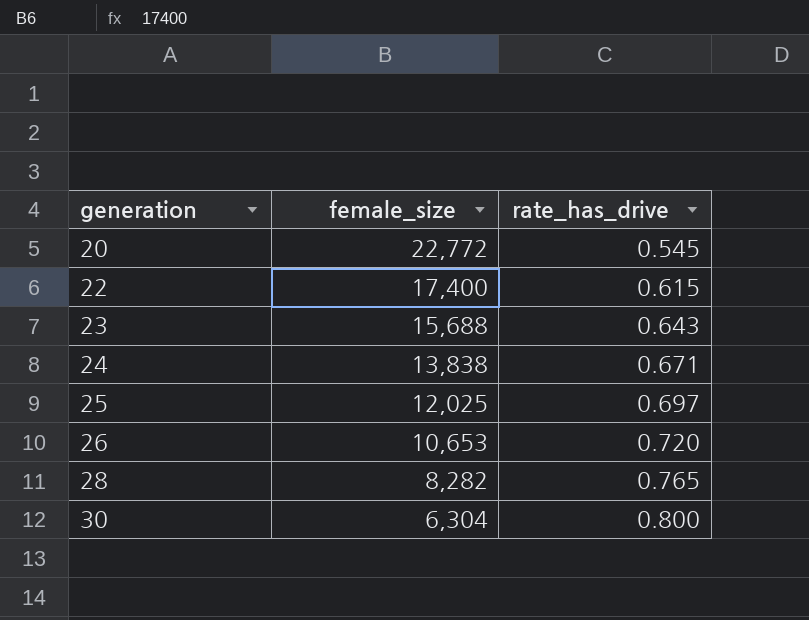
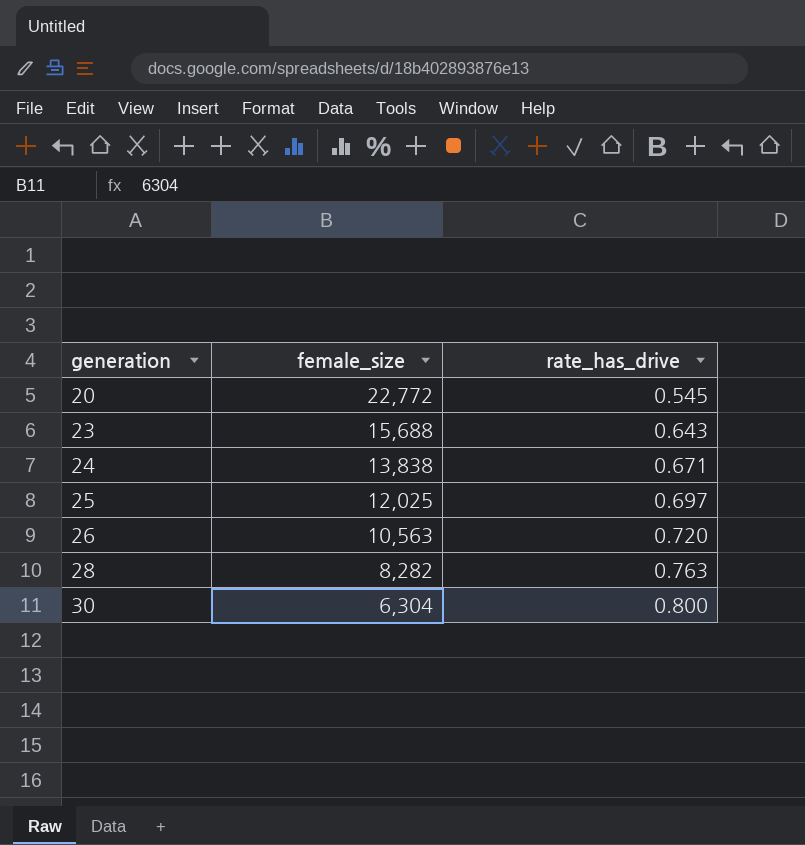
row 22: 17,400 | 0.615 -> none
26 | female_size: 10,653 -> 10,563
28 | rate_has_drive: 0.765 -> 0.763

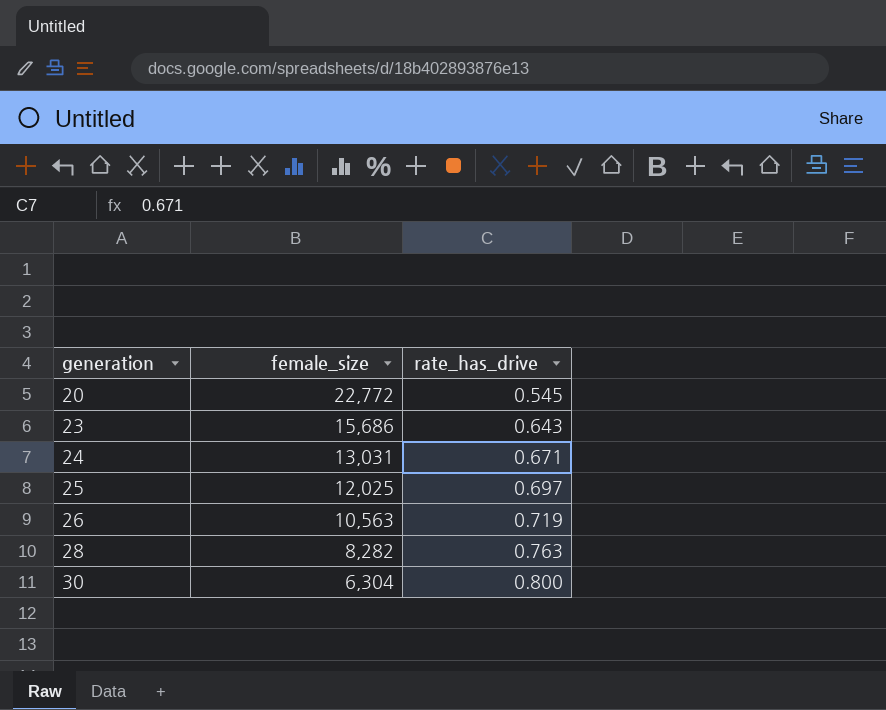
23 | female_size: 15,688 -> 15,686
24 | female_size: 13,838 -> 13,031
26 | rate_has_drive: 0.720 -> 0.719

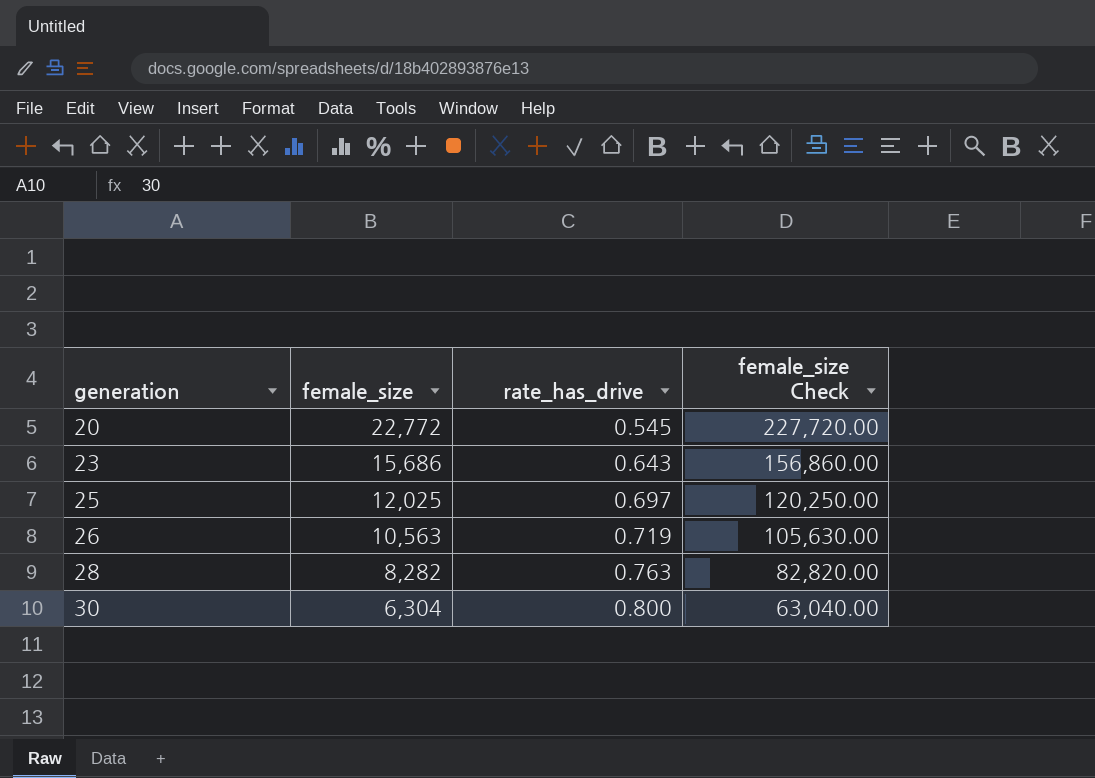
column female_size Check | formula: none -> [female_size] * 10
row 24: 13,031 | 0.671 -> none

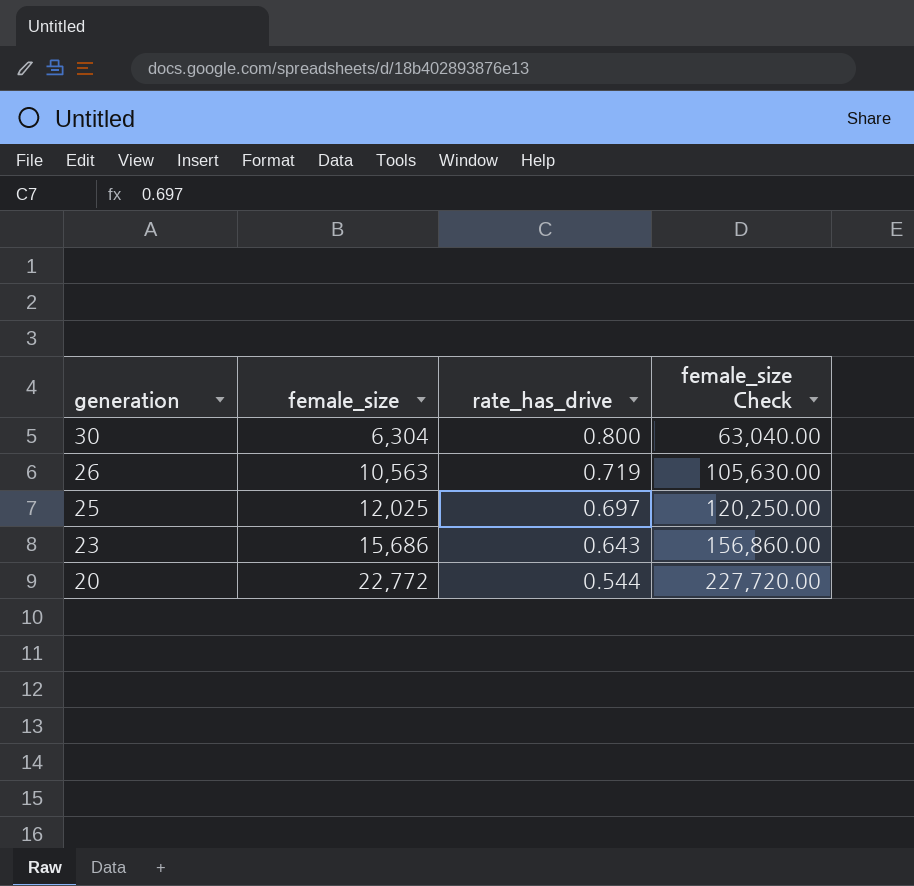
row order: generation ascending -> generation descending
row 28: 8,282 | 0.763 | 82,820.00 -> none
20 | rate_has_drive: 0.545 -> 0.544

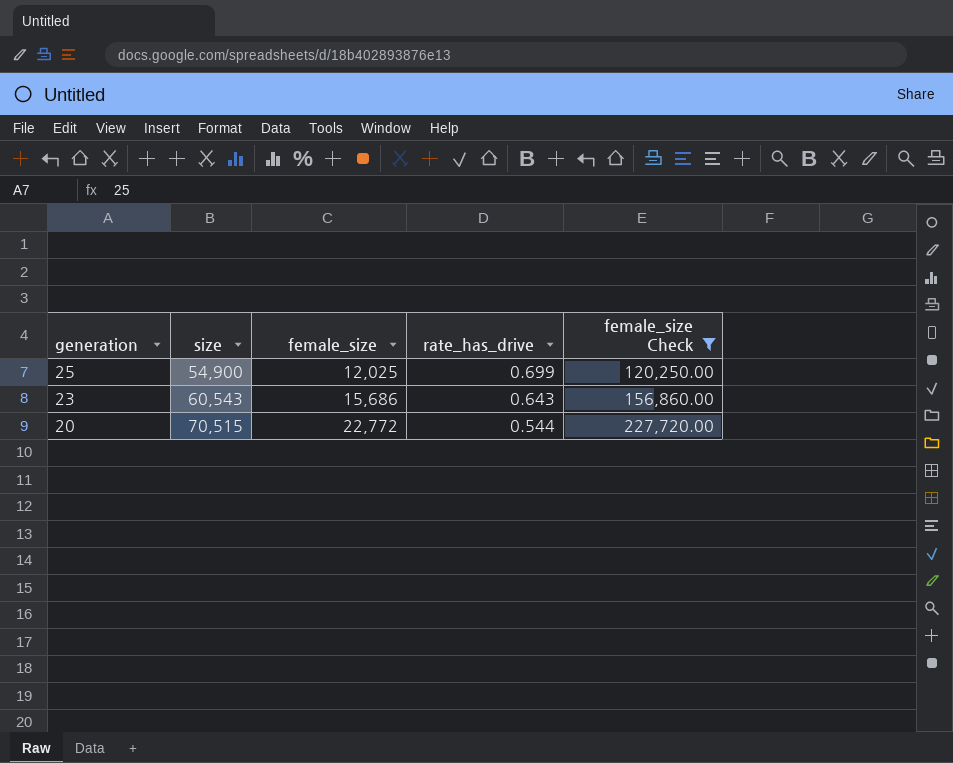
filter: none -> female_size Check >= 120,250.00
column size | position: none -> 2
25 | rate_has_drive: 0.697 -> 0.699

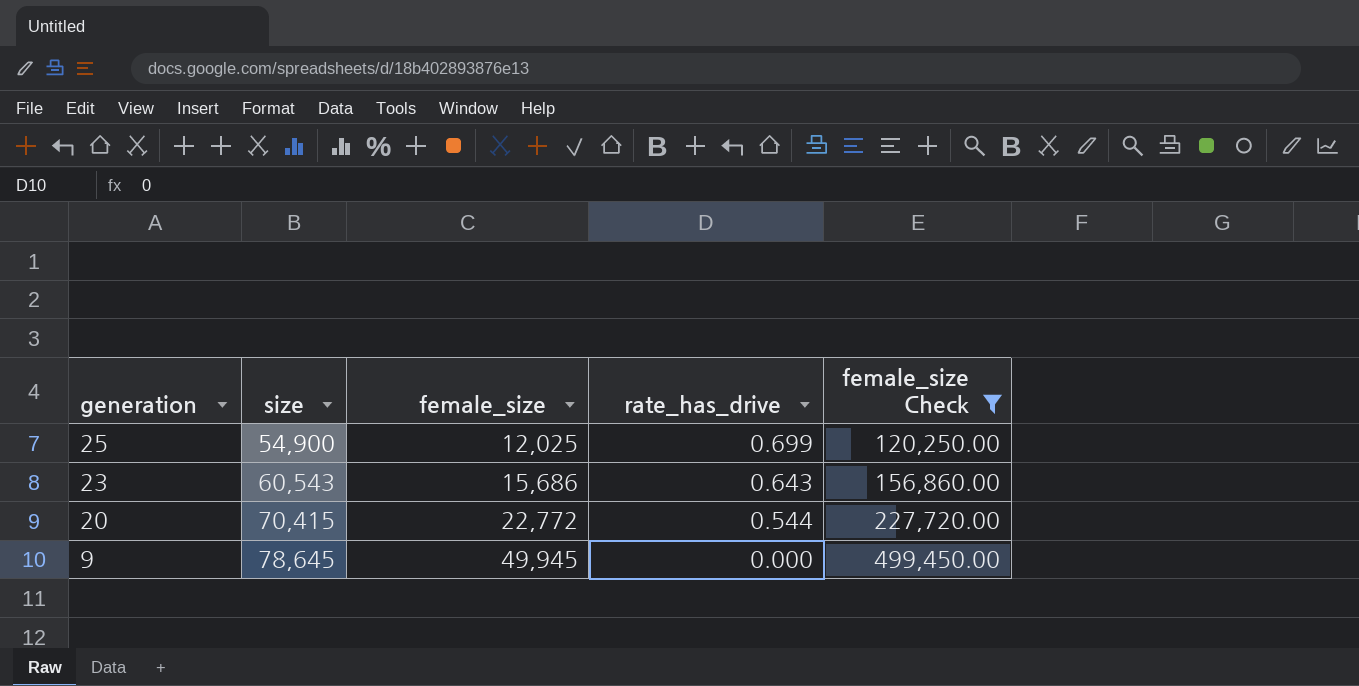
20 | size: 70,515 -> 70,415
row 9: none -> 78,645 | 49,945 | 0.000 | 499,450.00

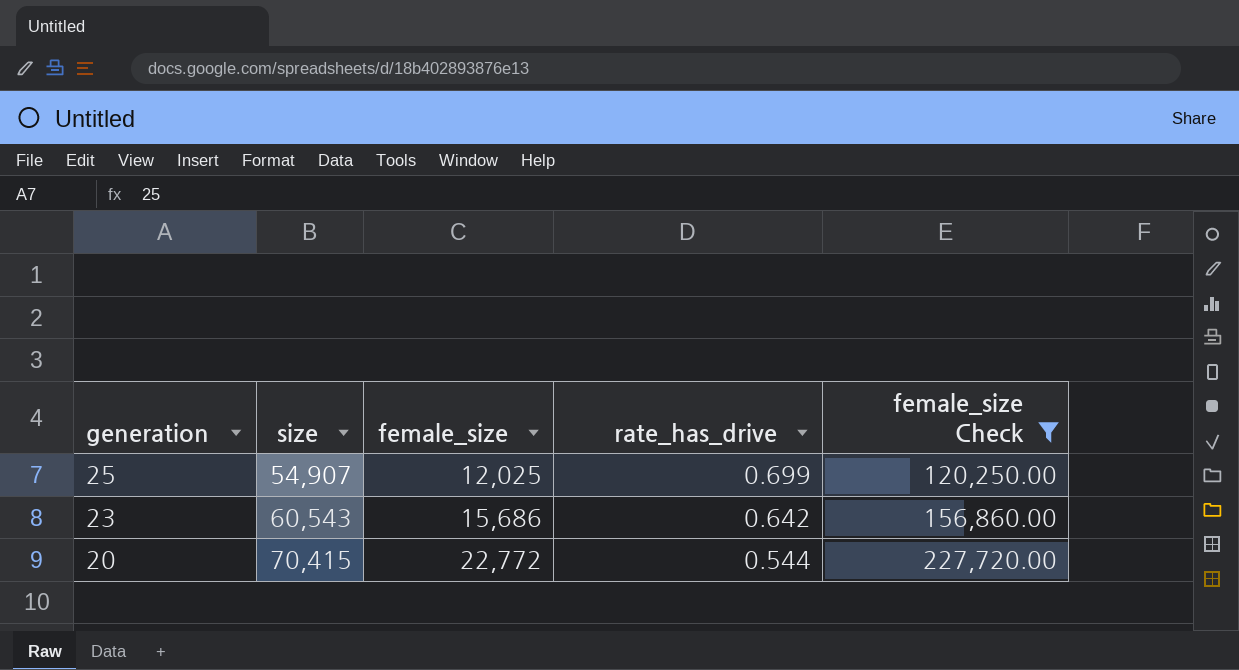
row 9: 78,645 | 49,945 | 0.000 | 499,450.00 -> none
25 | size: 54,900 -> 54,907
23 | rate_has_drive: 0.643 -> 0.642

